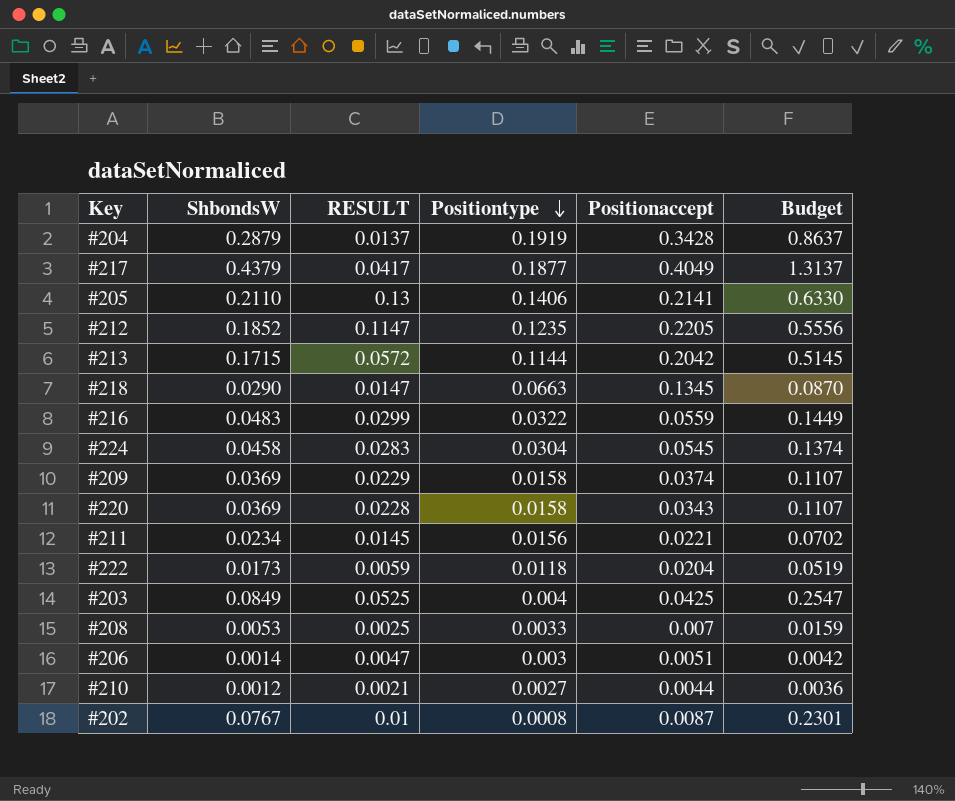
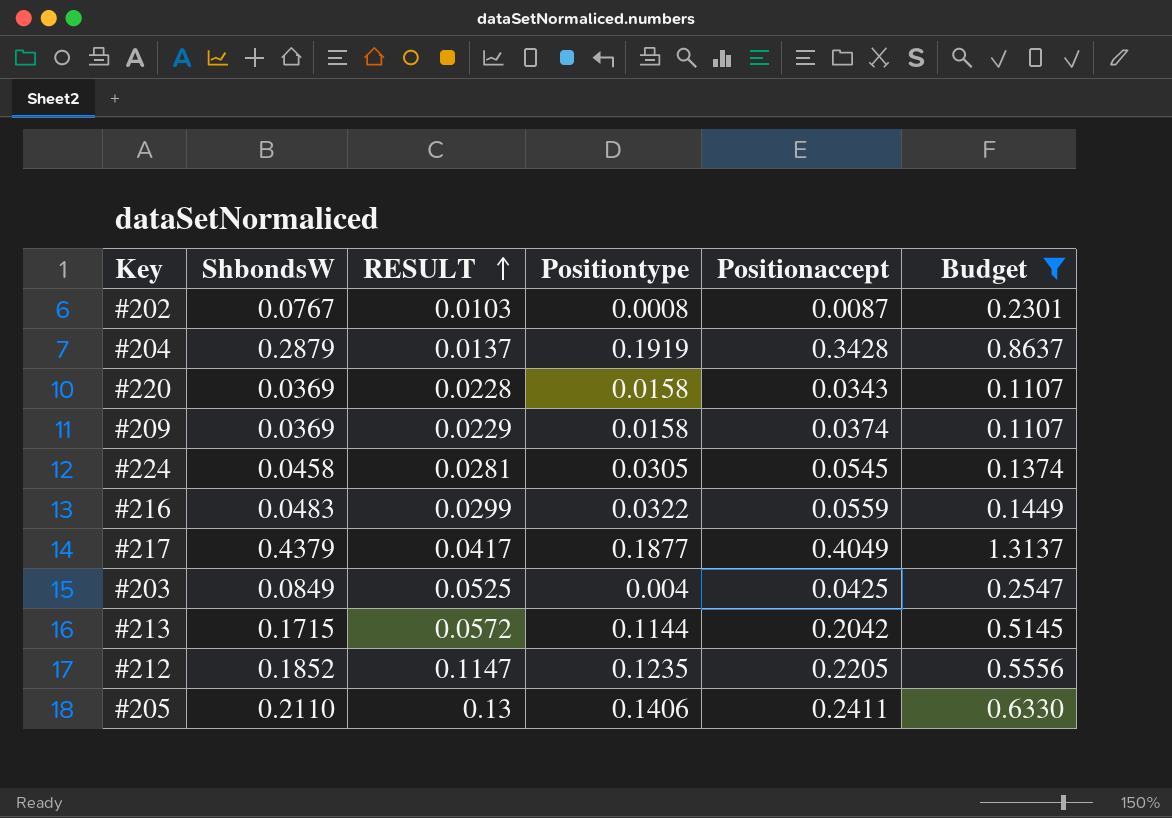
filter: none -> Budget >= 0.1107
row order: Positiontype descending -> RESULT ascending
#202 | RESULT: 0.01 -> 0.0103
#224 | RESULT: 0.0283 -> 0.0281
#224 | Positiontype: 0.0304 -> 0.0305
#205 | Positionaccept: 0.2141 -> 0.2411

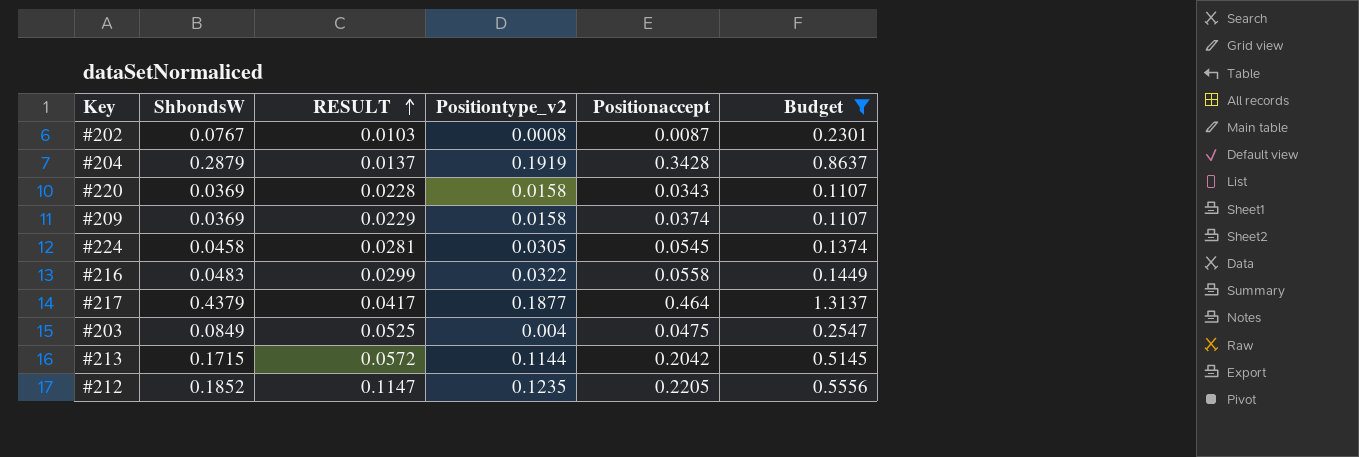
column name: Positiontype -> Positiontype_v2
row #205: 0.2110 | 0.13 | 0.1406 | 0.2411 | 0.6330 -> none
#216 | Positionaccept: 0.0559 -> 0.0558
#217 | Positionaccept: 0.4049 -> 0.464
#203 | Positionaccept: 0.0425 -> 0.0475

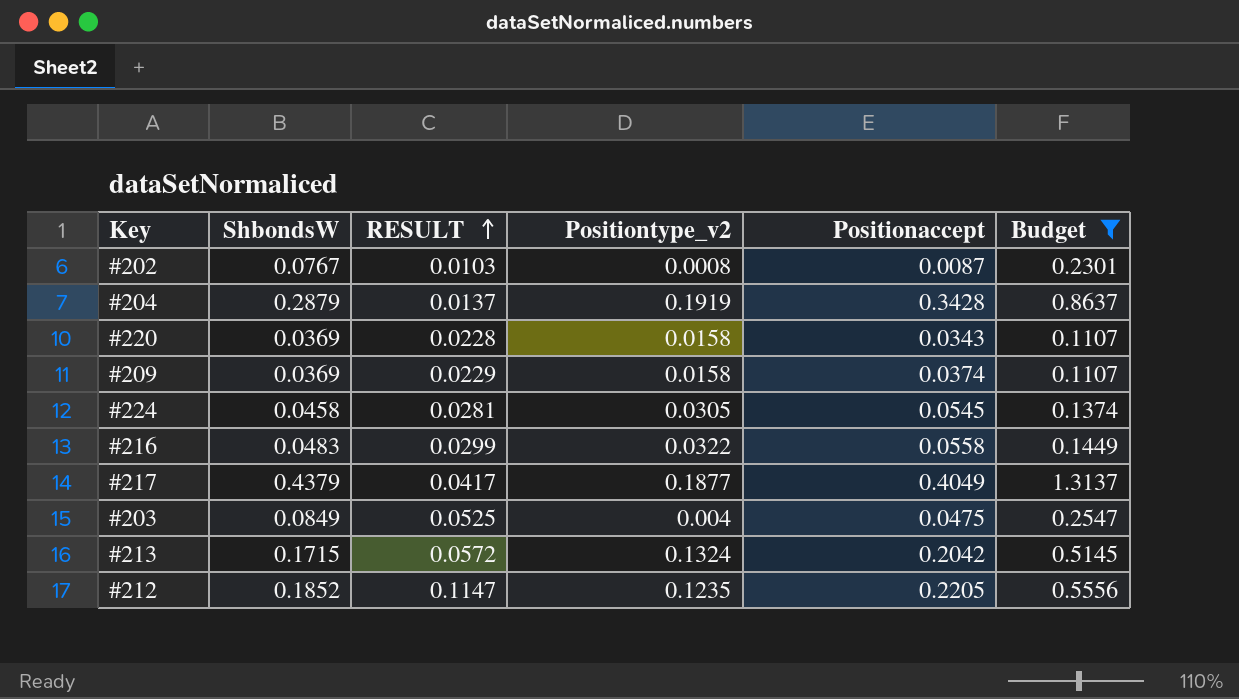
#217 | Positionaccept: 0.464 -> 0.4049
#213 | Positiontype_v2: 0.1144 -> 0.1324

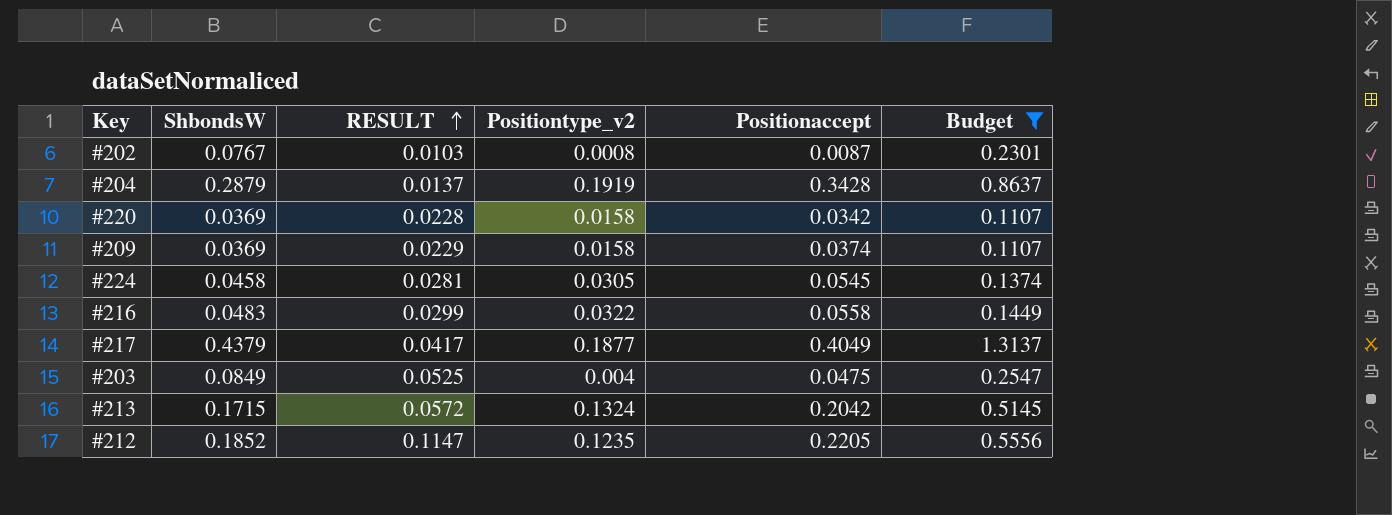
#220 | Positionaccept: 0.0343 -> 0.0342

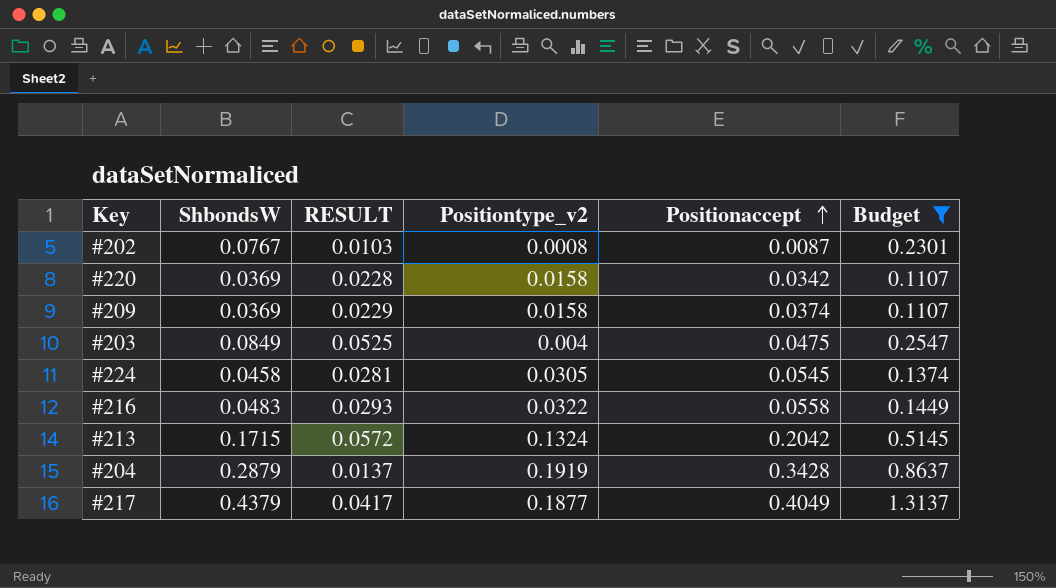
row order: RESULT ascending -> Positionaccept ascending
row #212: 0.1852 | 0.1147 | 0.1235 | 0.2205 | 0.5556 -> none
#216 | RESULT: 0.0299 -> 0.0293

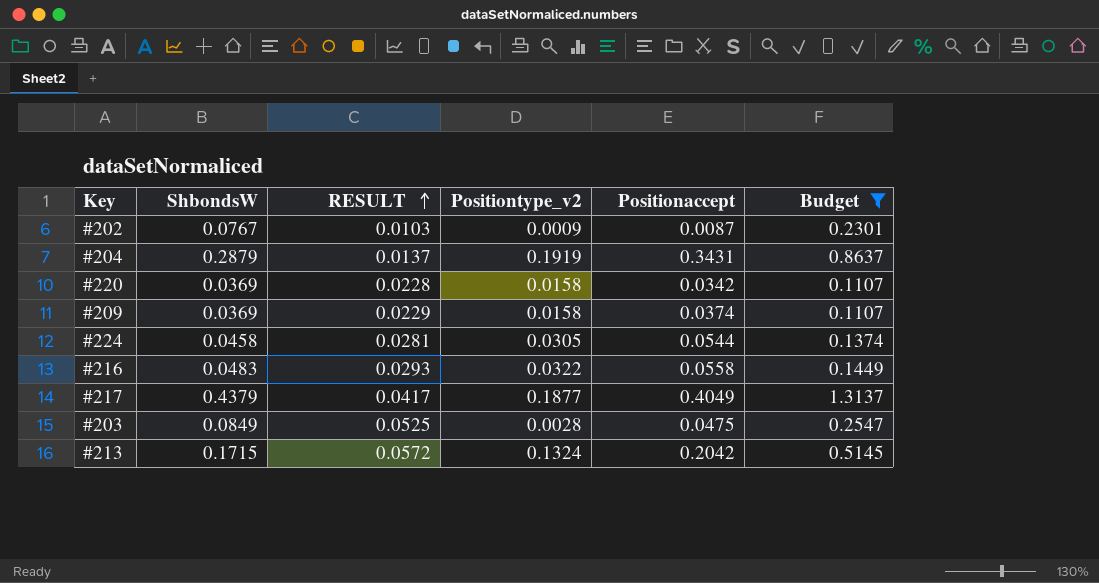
row order: Positionaccept ascending -> RESULT ascending
#202 | Positiontype_v2: 0.0008 -> 0.0009
#204 | Positionaccept: 0.3428 -> 0.3431
#224 | Positionaccept: 0.0545 -> 0.0544
#203 | Positiontype_v2: 0.004 -> 0.0028

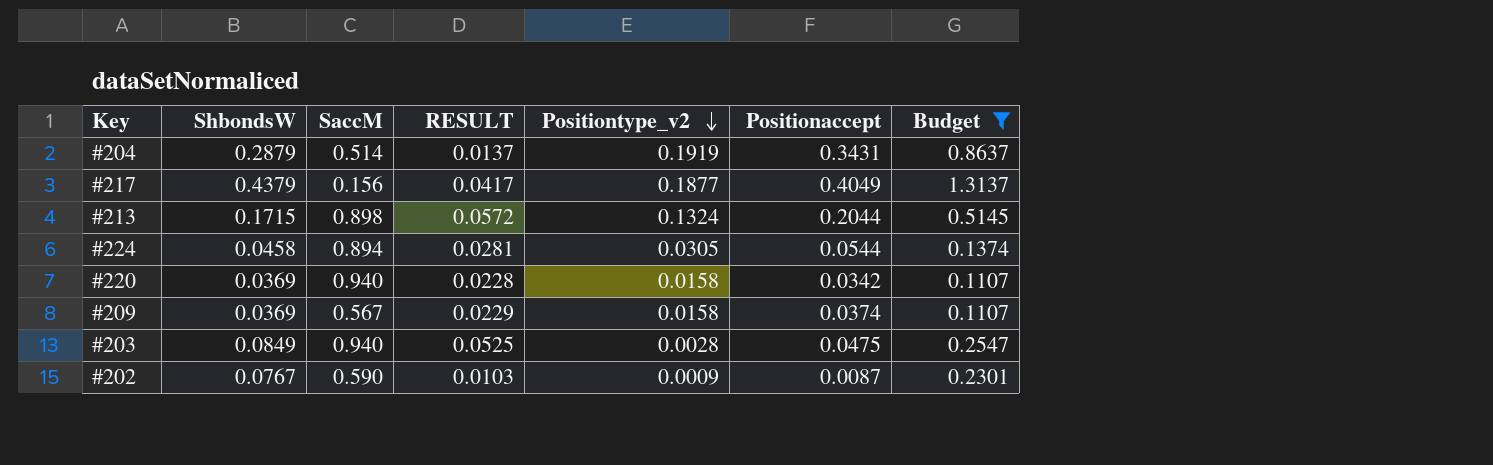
row order: RESULT ascending -> Positiontype_v2 descending
column SaccM | position: none -> 3
row #216: 0.0483 | 0.0293 | 0.0322 | 0.0558 | 0.1449 -> none
#213 | Positionaccept: 0.2042 -> 0.2044

